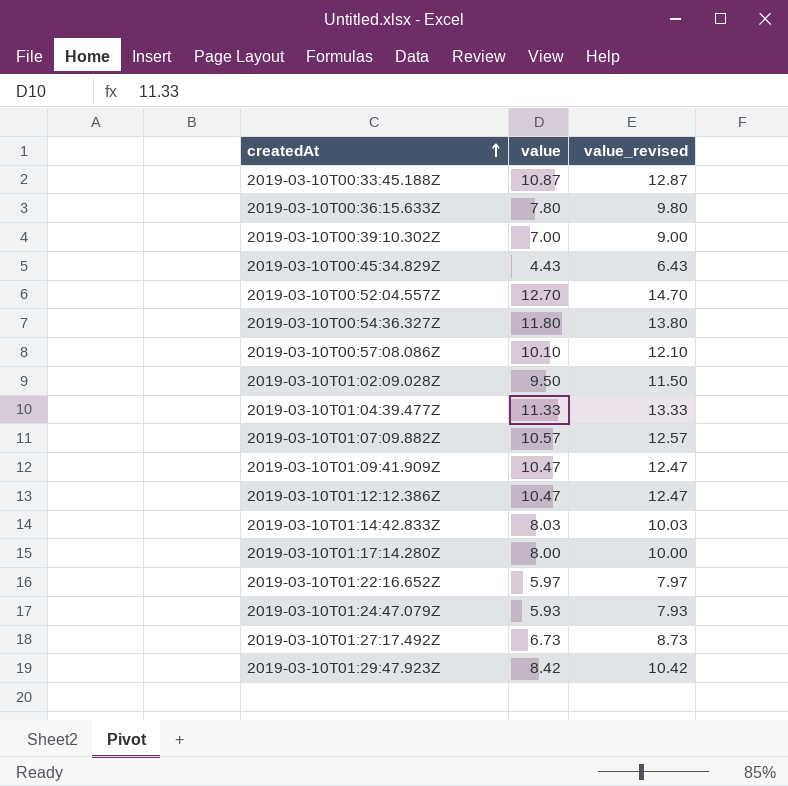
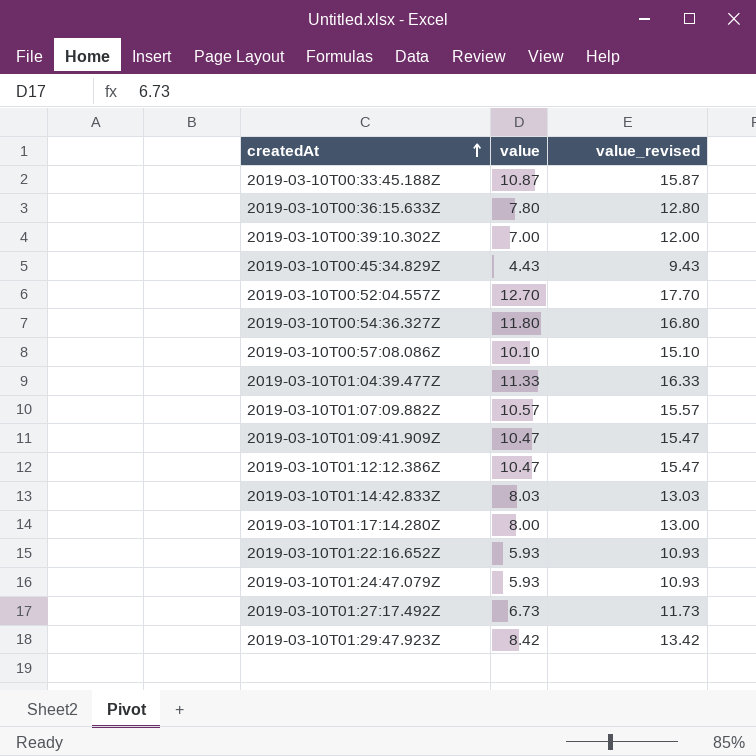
column value_revised | formula: [value] + 2 -> [value] + 5
row 2019-03-10T01:02:09.028Z: 9.50 | 11.50 -> none
2019-03-10T01:22:16.652Z | value: 5.97 -> 5.93

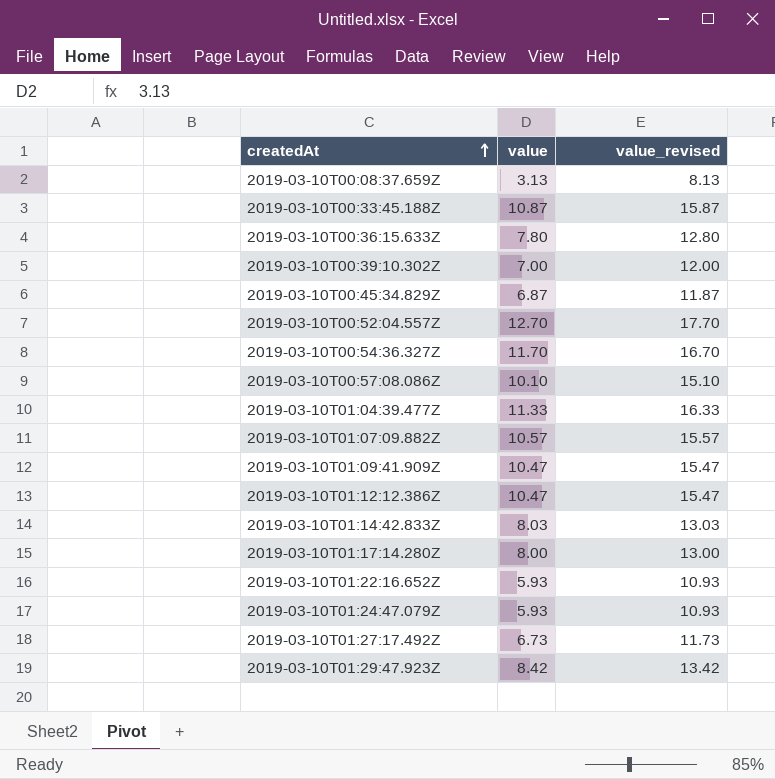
row 2019-03-10T00:08:37.659Z: none -> 3.13 | 8.13
2019-03-10T00:45:34.829Z | value: 4.43 -> 6.87
2019-03-10T00:45:34.829Z | value_revised: 9.43 -> 11.87
2019-03-10T00:54:36.327Z | value: 11.80 -> 11.70
2019-03-10T00:54:36.327Z | value_revised: 16.80 -> 16.70

